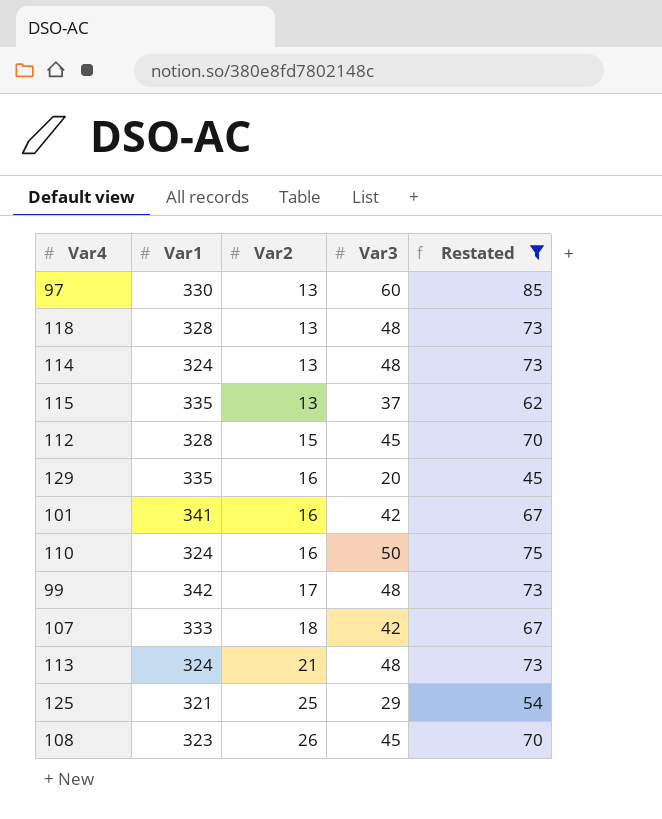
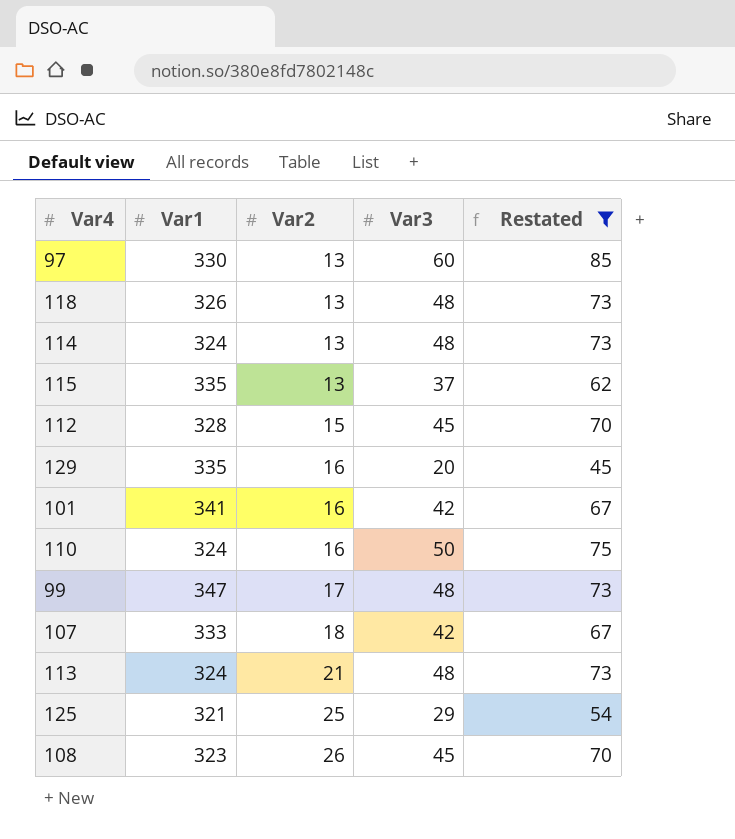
118 | Var1: 328 -> 326
99 | Var1: 342 -> 347

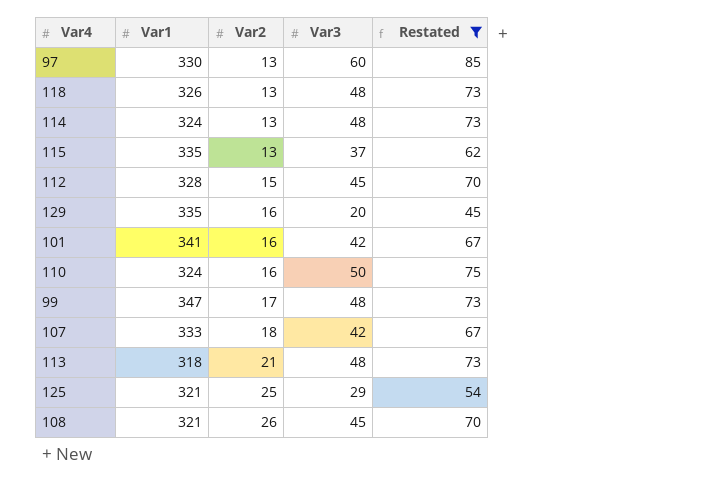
113 | Var1: 324 -> 318
108 | Var1: 323 -> 321

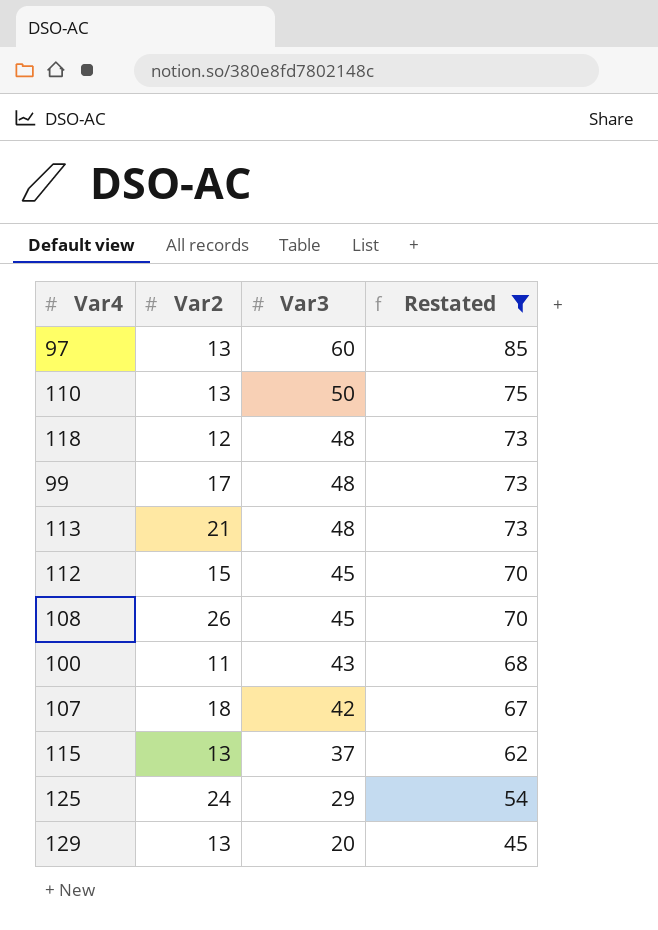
row order: Var2 ascending -> Var3 descending
column Var1 | position: 2 -> none
row 114: 324 | 13 | 48 | 73 -> none
row 101: 341 | 16 | 42 | 67 -> none
110 | Var2: 16 -> 13
118 | Var2: 13 -> 12
row 100: none -> 11 | 43 | 68
125 | Var2: 25 -> 24
129 | Var2: 16 -> 13

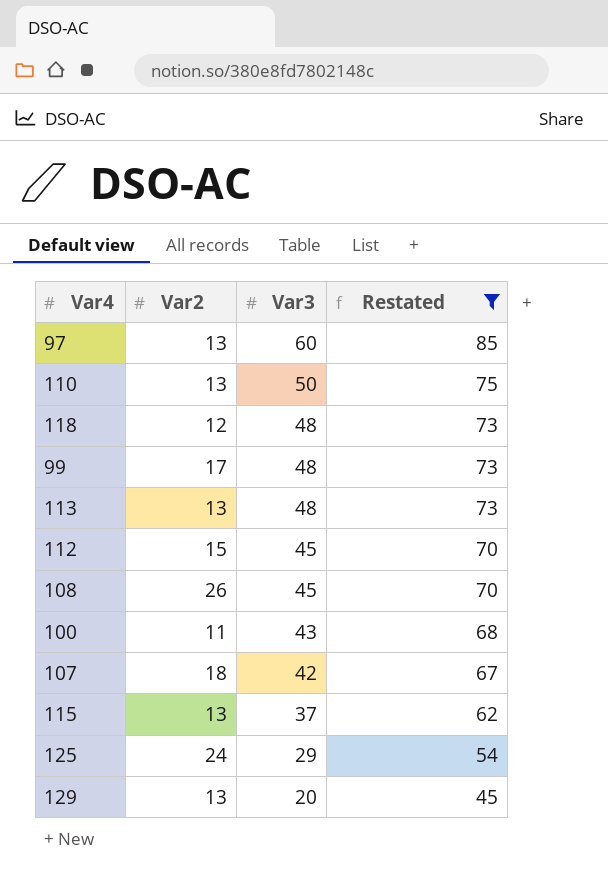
113 | Var2: 21 -> 13

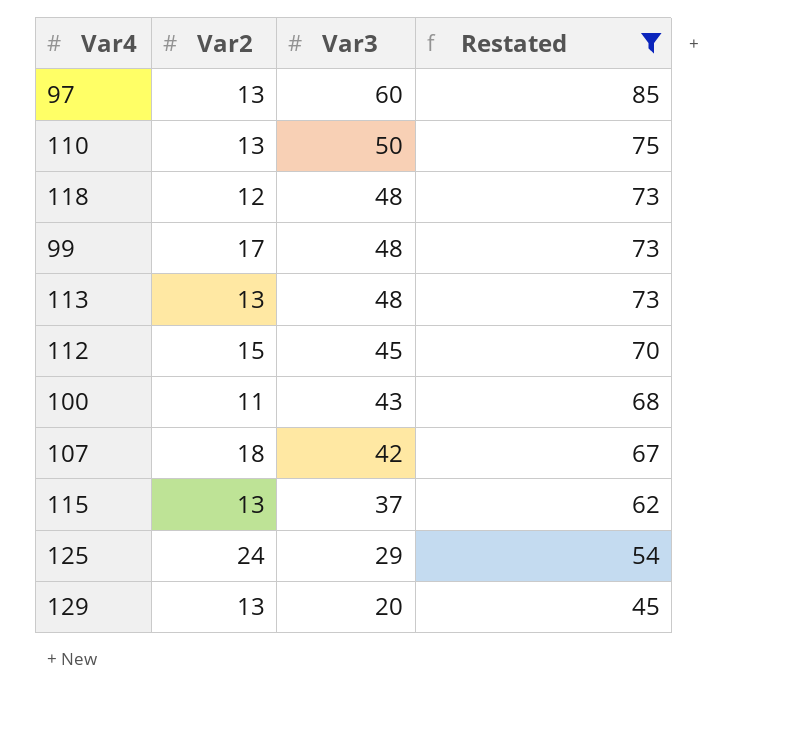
row 108: 26 | 45 | 70 -> none

